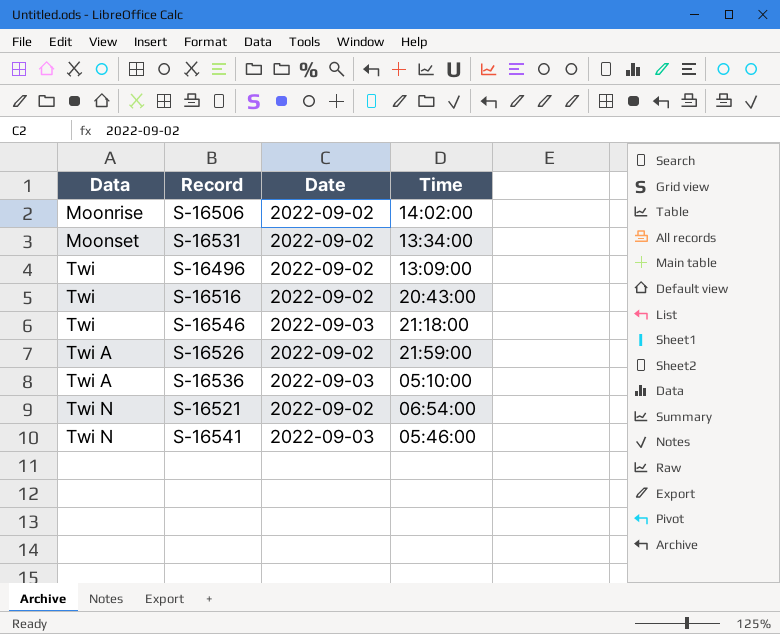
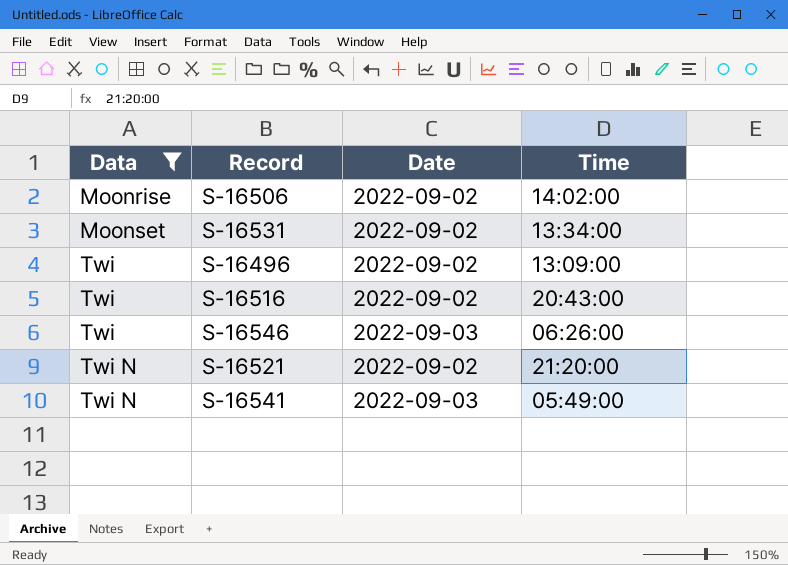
filter: none -> Data != Twi A
S-16546 | Time: 21:18:00 -> 06:26:00
S-16521 | Time: 06:54:00 -> 21:20:00
S-16541 | Time: 05:46:00 -> 05:49:00

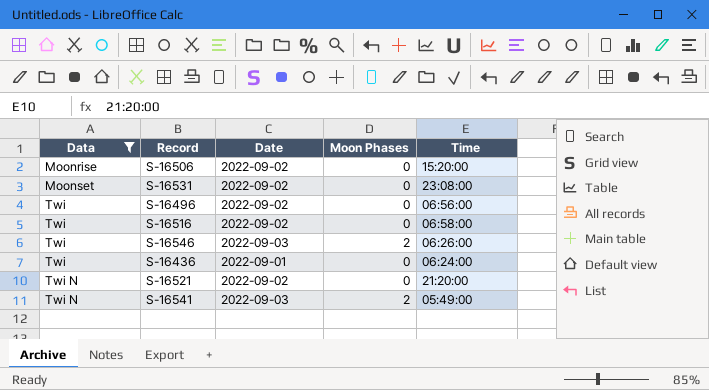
column Moon Phases | position: none -> 4
S-16506 | Time: 14:02:00 -> 15:20:00
S-16531 | Time: 13:34:00 -> 23:08:00
S-16496 | Time: 13:09:00 -> 06:56:00
S-16516 | Time: 20:43:00 -> 06:58:00
row S-16436: none -> Twi | 2022-09-01 | 0 | 06:24:00

